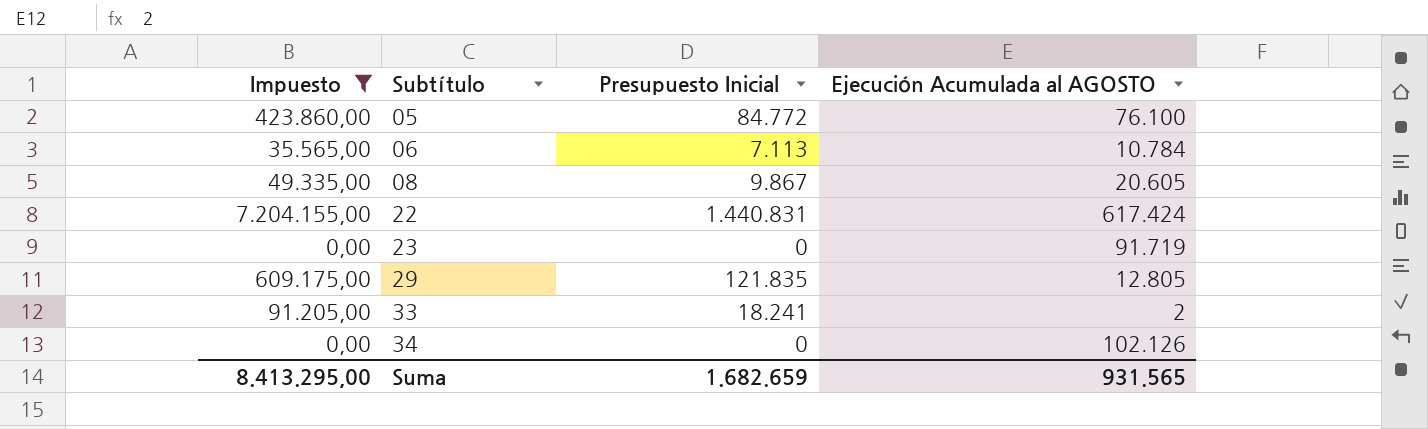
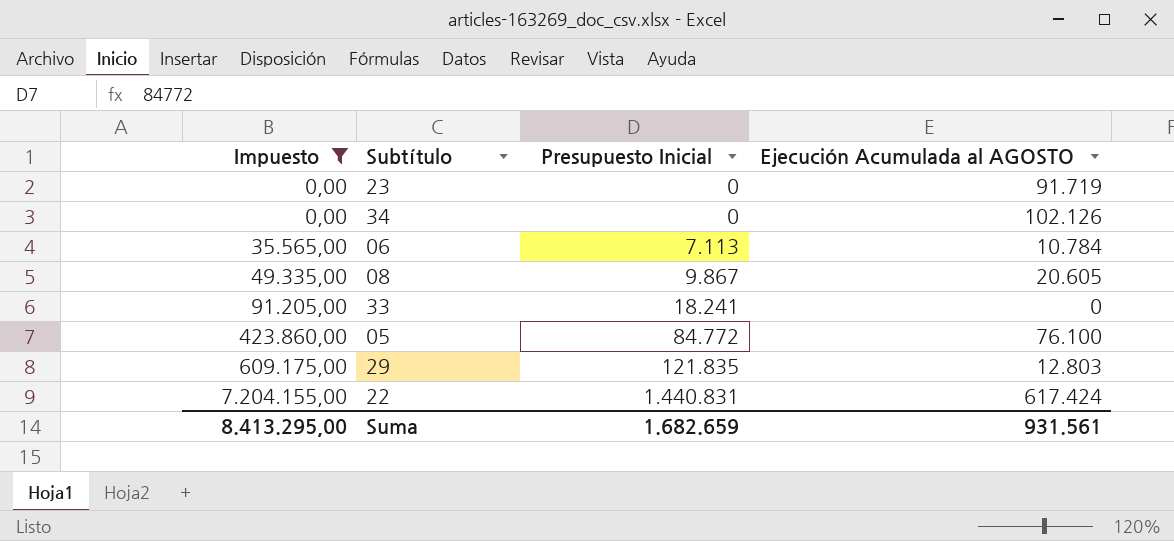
row order: Subtítulo ascending -> Impuesto ascending
33 | Ejecución Acumulada al AGOSTO: 2 -> 0
29 | Ejecución Acumulada al AGOSTO: 12.805 -> 12.803
Suma | Ejecución Acumulada al AGOSTO: 931.565 -> 931.561

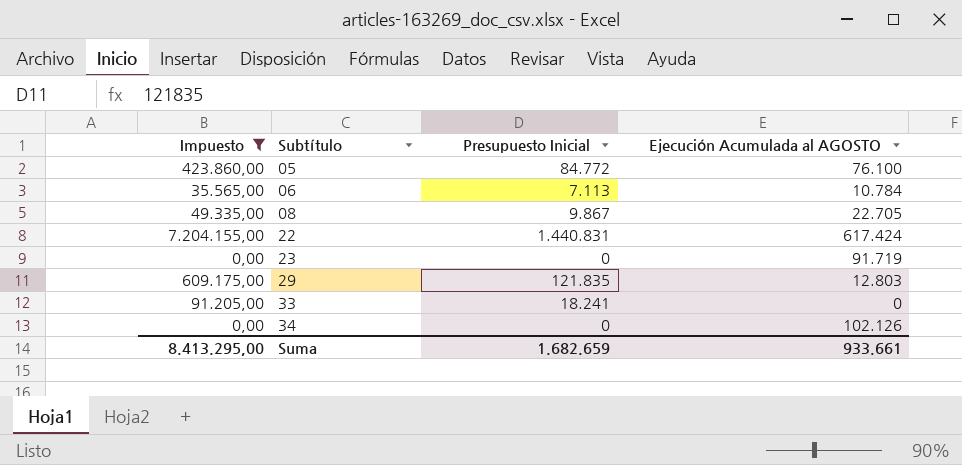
row order: Impuesto ascending -> Subtítulo ascending
08 | Ejecución Acumulada al AGOSTO: 20.605 -> 22.705
Suma | Ejecución Acumulada al AGOSTO: 931.561 -> 933.661

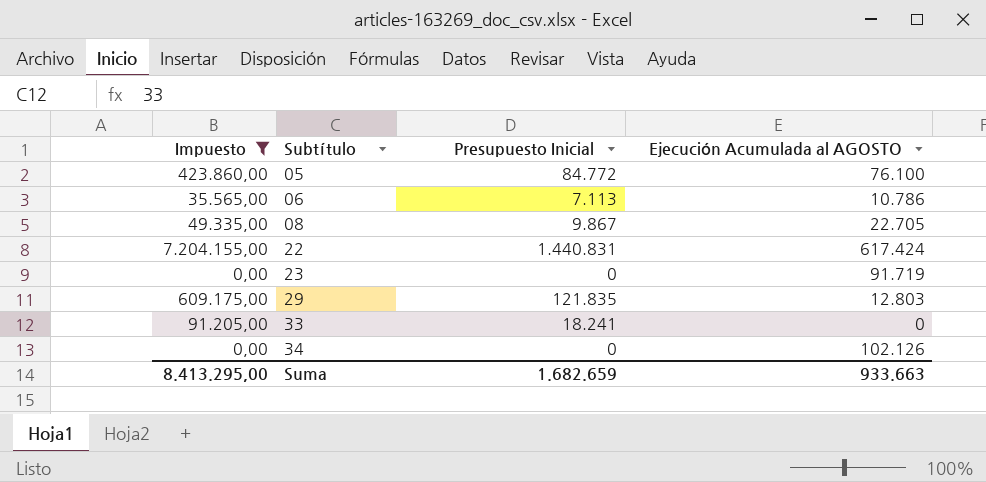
06 | Ejecución Acumulada al AGOSTO: 10.784 -> 10.786
Suma | Ejecución Acumulada al AGOSTO: 933.661 -> 933.663

